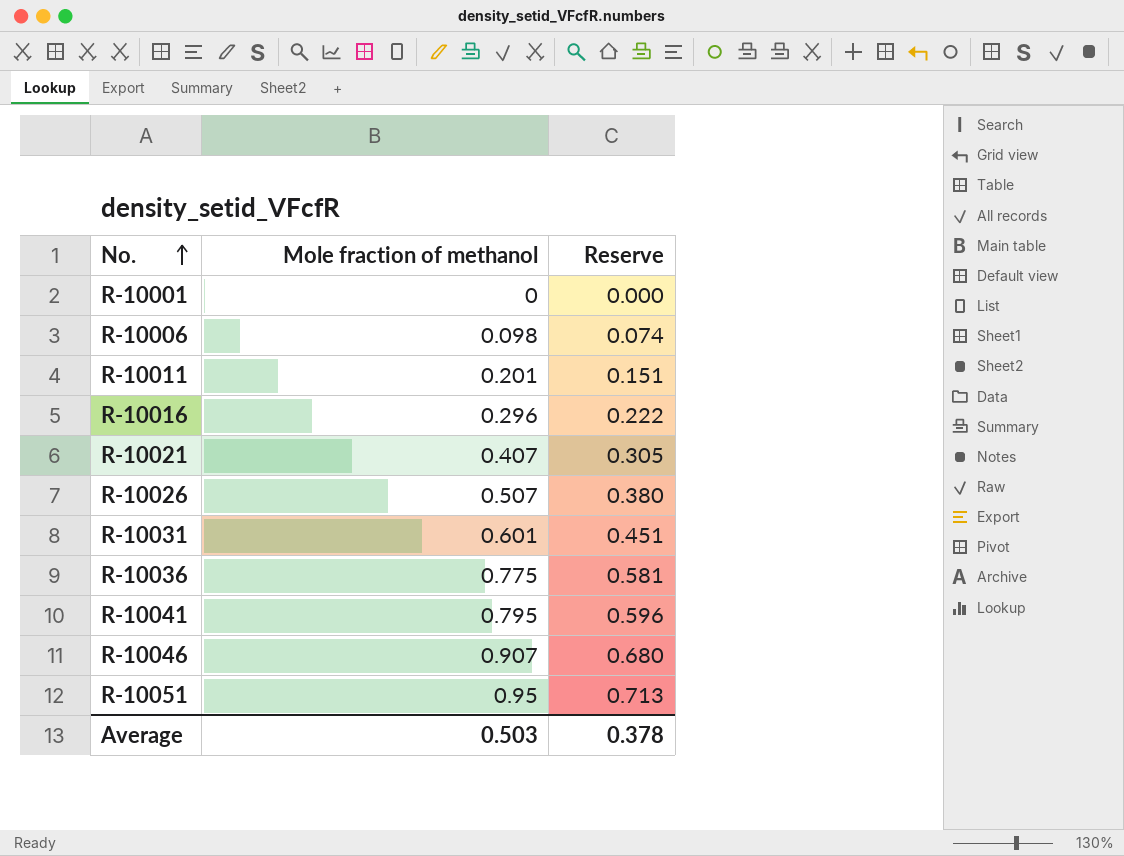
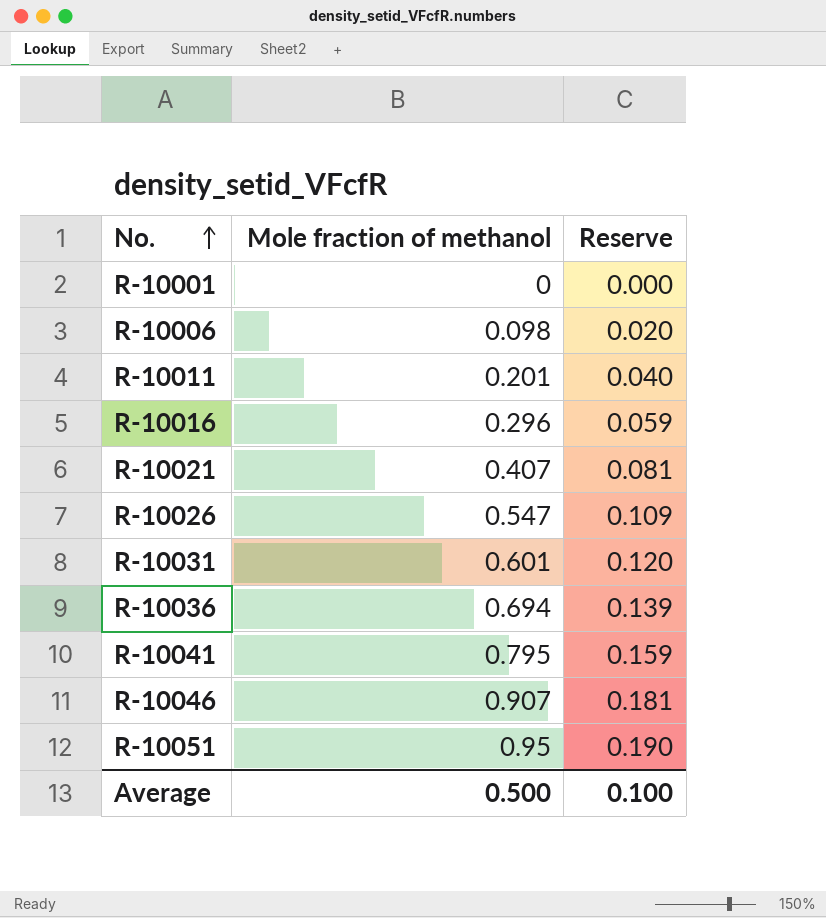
column Reserve | formula: [Mole fraction of methanol] * 0.75 -> [Mole fraction of methanol] * 0.2
R-10026 | Mole fraction of methanol: 0.507 -> 0.547
R-10036 | Mole fraction of methanol: 0.775 -> 0.694
Average | Mole fraction of methanol: 0.503 -> 0.500
Average | Reserve: 0.378 -> 0.100

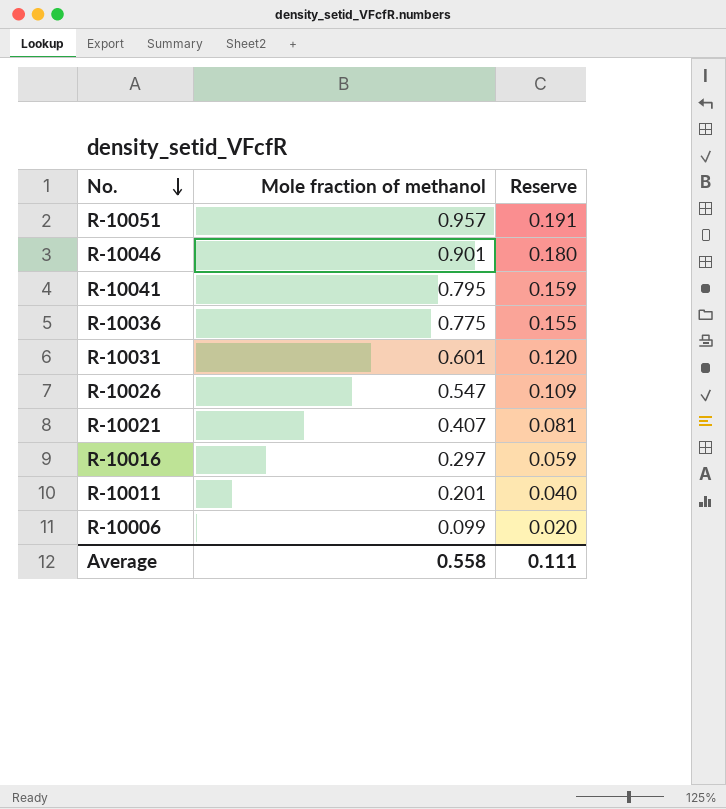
row order: No. ascending -> No. descending
row R-10001: 0 | 0.000 -> none
R-10051 | Mole fraction of methanol: 0.95 -> 0.957
R-10051 | Reserve: 0.190 -> 0.191
R-10046 | Mole fraction of methanol: 0.907 -> 0.901
R-10046 | Reserve: 0.181 -> 0.180
R-10036 | Mole fraction of methanol: 0.694 -> 0.775
R-10036 | Reserve: 0.139 -> 0.155
R-10016 | Mole fraction of methanol: 0.296 -> 0.297
R-10006 | Mole fraction of methanol: 0.098 -> 0.099
Average | Mole fraction of methanol: 0.500 -> 0.558
Average | Reserve: 0.100 -> 0.111

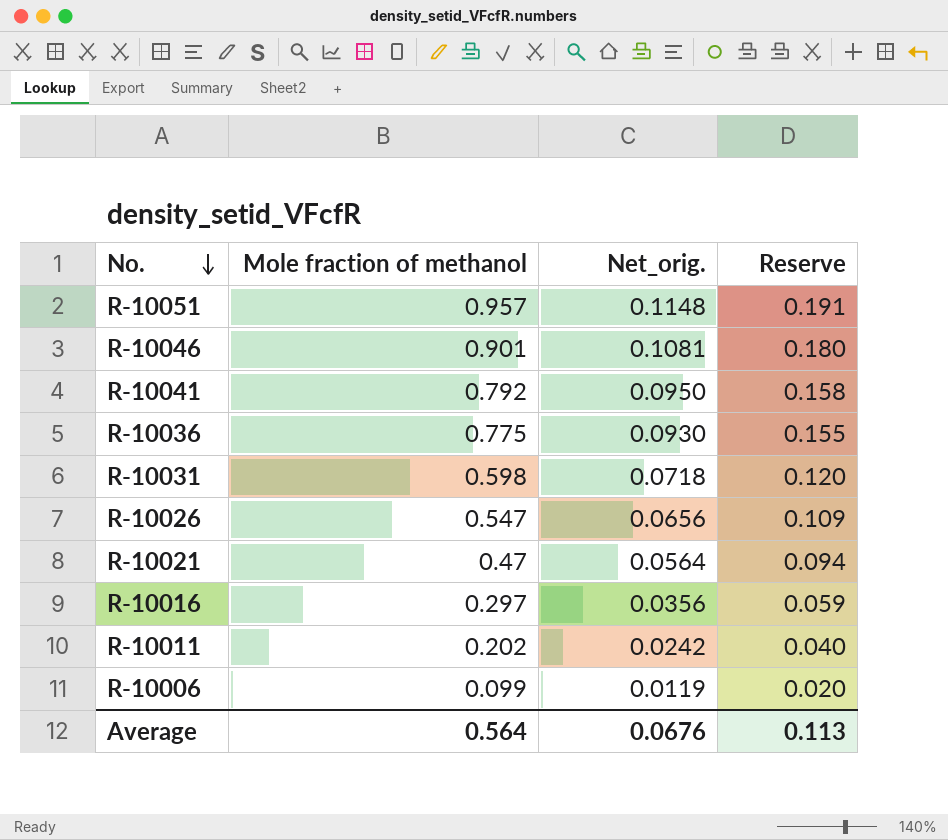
column Net_orig. | formula: none -> [Mole fraction of methanol] * 0.12
R-10041 | Mole fraction of methanol: 0.795 -> 0.792
R-10041 | Reserve: 0.159 -> 0.158
R-10031 | Mole fraction of methanol: 0.601 -> 0.598
R-10021 | Mole fraction of methanol: 0.407 -> 0.47
R-10021 | Reserve: 0.081 -> 0.094
R-10011 | Mole fraction of methanol: 0.201 -> 0.202
Average | Mole fraction of methanol: 0.558 -> 0.564
Average | Reserve: 0.111 -> 0.113

